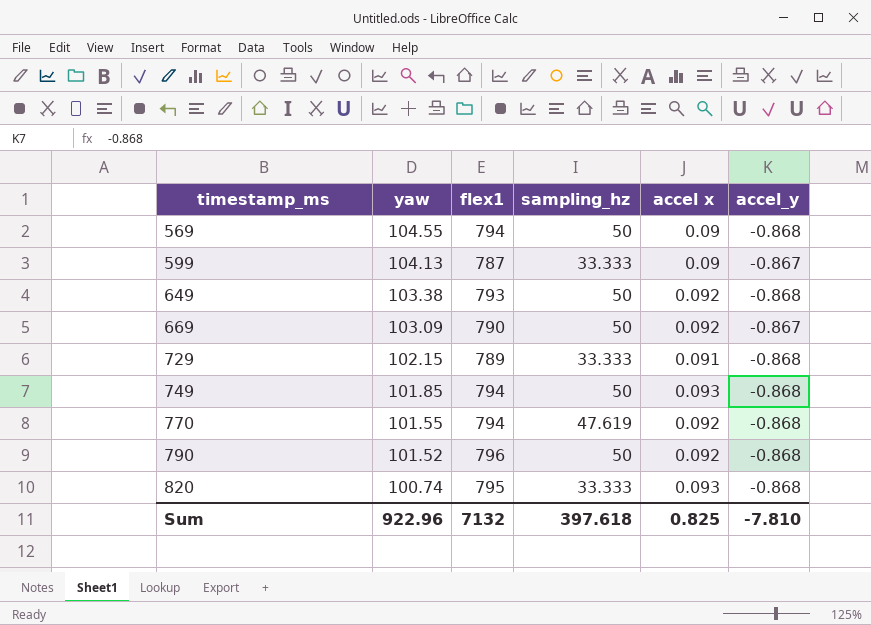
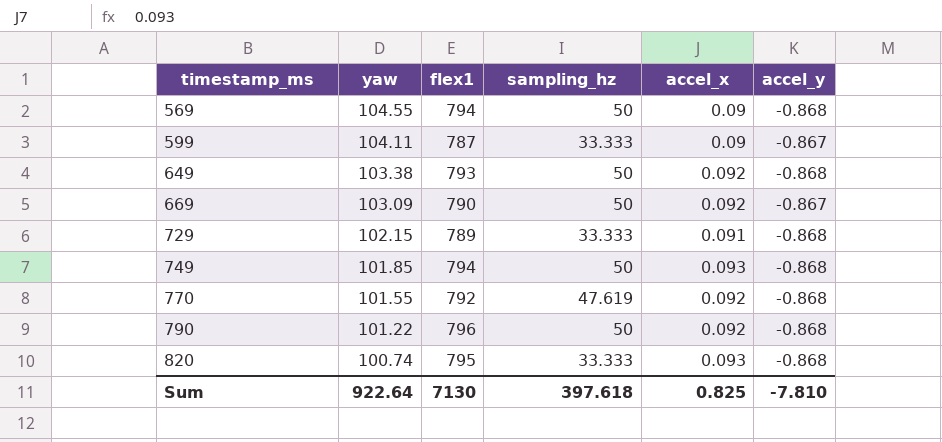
column name: accel x -> accel_x
599 | yaw: 104.13 -> 104.11
770 | flex1: 794 -> 792
790 | yaw: 101.52 -> 101.22
Sum | yaw: 922.96 -> 922.64
Sum | flex1: 7132 -> 7130

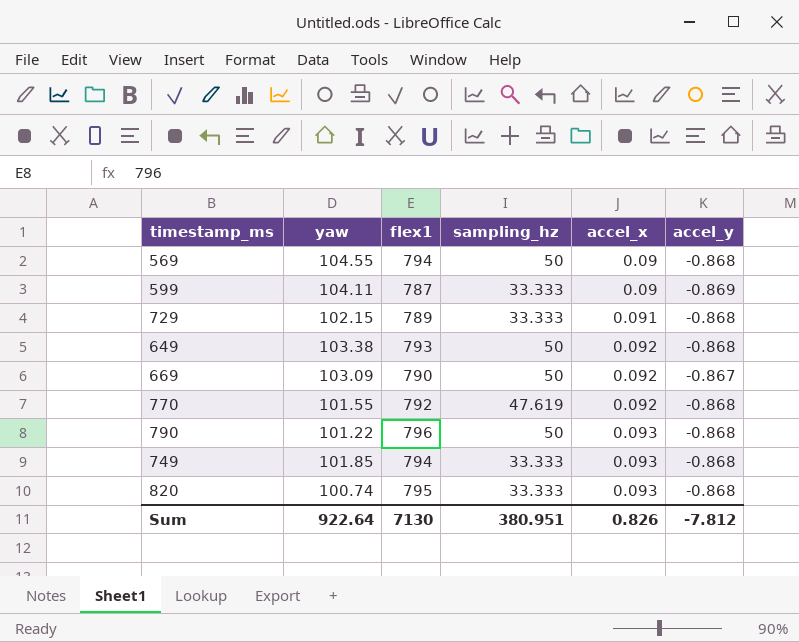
row order: timestamp_ms ascending -> accel_x ascending
599 | accel_y: -0.867 -> -0.869
790 | accel_x: 0.092 -> 0.093
749 | sampling_hz: 50 -> 33.333
Sum | sampling_hz: 397.618 -> 380.951
Sum | accel_x: 0.825 -> 0.826
Sum | accel_y: -7.810 -> -7.812

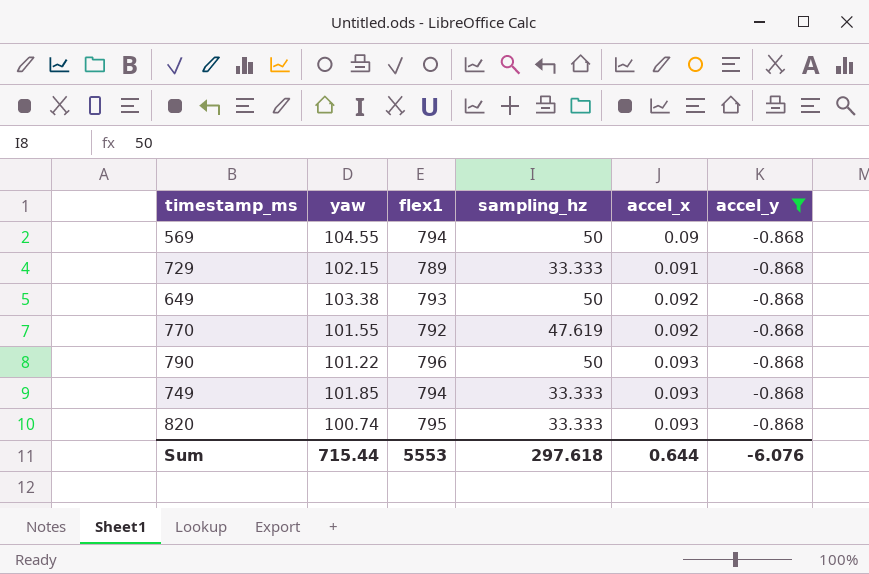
filter: none -> accel_y = -0.868
Sum | yaw: 922.64 -> 715.44
Sum | flex1: 7130 -> 5553
Sum | sampling_hz: 380.951 -> 297.618
Sum | accel_x: 0.826 -> 0.644
Sum | accel_y: -7.812 -> -6.076

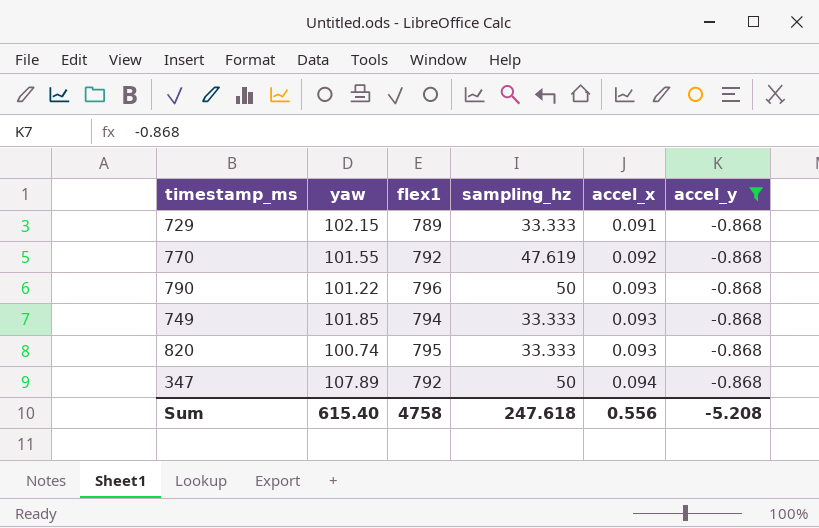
row 569: 104.55 | 794 | 50 | 0.09 | -0.868 -> none
row 649: 103.38 | 793 | 50 | 0.092 | -0.868 -> none
row 347: none -> 107.89 | 792 | 50 | 0.094 | -0.868
Sum | yaw: 715.44 -> 615.40
Sum | flex1: 5553 -> 4758
Sum | sampling_hz: 297.618 -> 247.618
Sum | accel_x: 0.644 -> 0.556
Sum | accel_y: -6.076 -> -5.208

